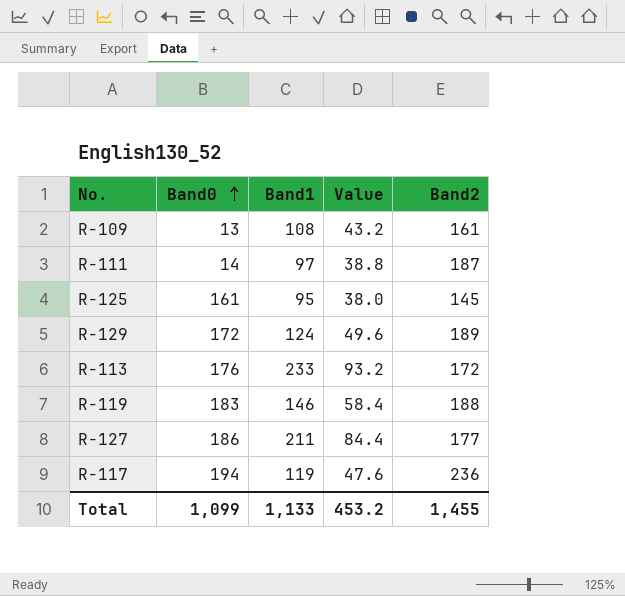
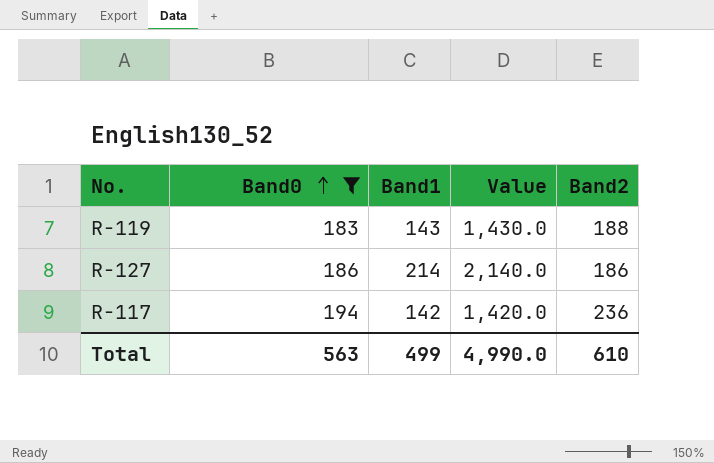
filter: none -> Band0 >= 183
column Value | formula: [Band1] * 0.4 -> [Band1] * 10
R-119 | Band1: 146 -> 143
R-127 | Band1: 211 -> 214
R-127 | Band2: 177 -> 186
R-117 | Band1: 119 -> 142
Total | Band0: 1,099 -> 563
Total | Band1: 1,133 -> 499
Total | Value: 453.2 -> 4,990.0
Total | Band2: 1,455 -> 610

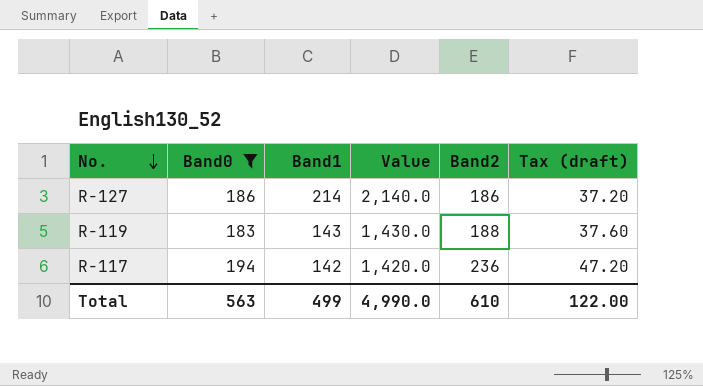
row order: Band0 ascending -> No. descending
column Tax (draft) | formula: none -> [Band2] * 0.2

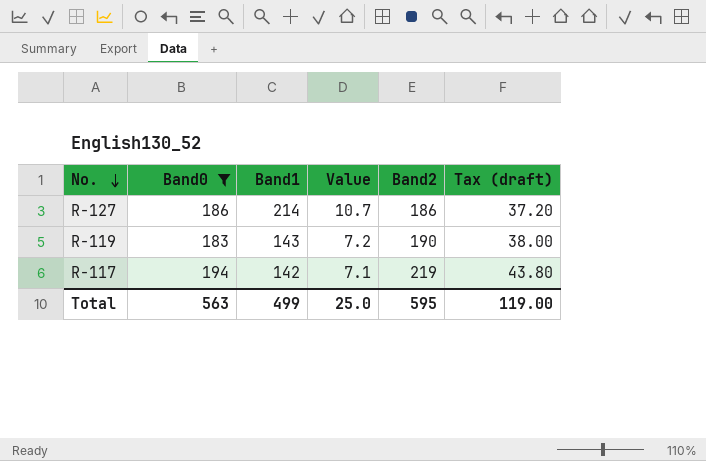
column Value | formula: [Band1] * 10 -> [Band1] * 0.05
R-119 | Band2: 188 -> 190
R-119 | Tax (draft): 37.60 -> 38.00
R-117 | Band2: 236 -> 219
R-117 | Tax (draft): 47.20 -> 43.80
Total | Value: 4,990.0 -> 25.0
Total | Band2: 610 -> 595
Total | Tax (draft): 122.00 -> 119.00

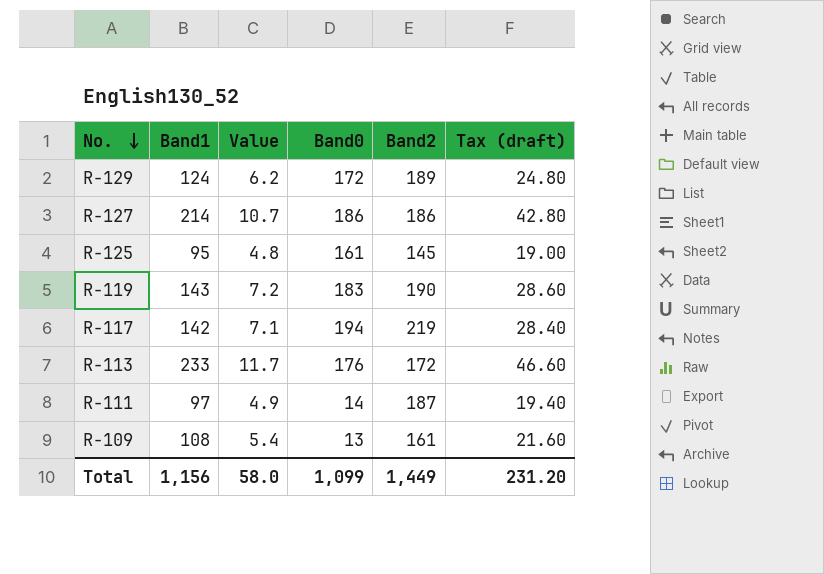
filter: Band0 >= 183 -> none
column Band0 | position: 2 -> 4
column Tax (draft) | formula: [Band2] * 0.2 -> [Band1] * 0.2
Total | Band1: 499 -> 1,156
Total | Value: 25.0 -> 58.0
Total | Band0: 563 -> 1,099
Total | Band2: 595 -> 1,449
Total | Tax (draft): 119.00 -> 231.20

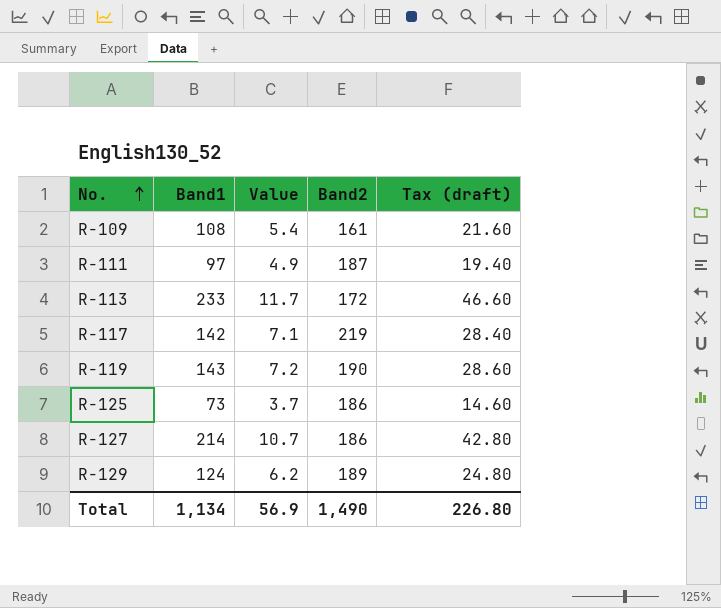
row order: No. descending -> No. ascending
column Band0 | position: 4 -> none
R-125 | Band1: 95 -> 73
R-125 | Value: 4.8 -> 3.7
R-125 | Band2: 145 -> 186
R-125 | Tax (draft): 19.00 -> 14.60
Total | Band1: 1,156 -> 1,134
Total | Value: 58.0 -> 56.9
Total | Band2: 1,449 -> 1,490
Total | Tax (draft): 231.20 -> 226.80

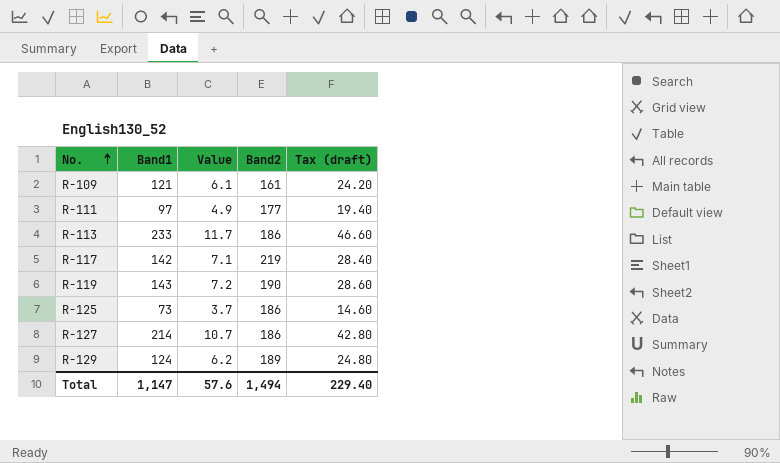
R-109 | Band1: 108 -> 121
R-109 | Value: 5.4 -> 6.1
R-109 | Tax (draft): 21.60 -> 24.20
R-111 | Band2: 187 -> 177
R-113 | Band2: 172 -> 186
Total | Band1: 1,134 -> 1,147
Total | Value: 56.9 -> 57.6
Total | Band2: 1,490 -> 1,494
Total | Tax (draft): 226.80 -> 229.40

